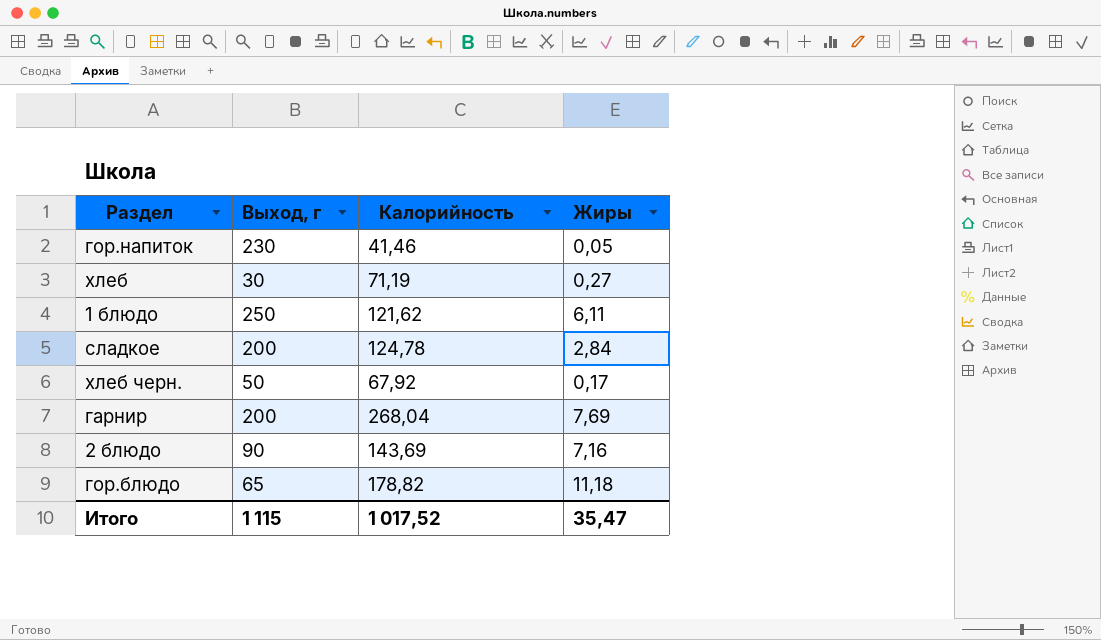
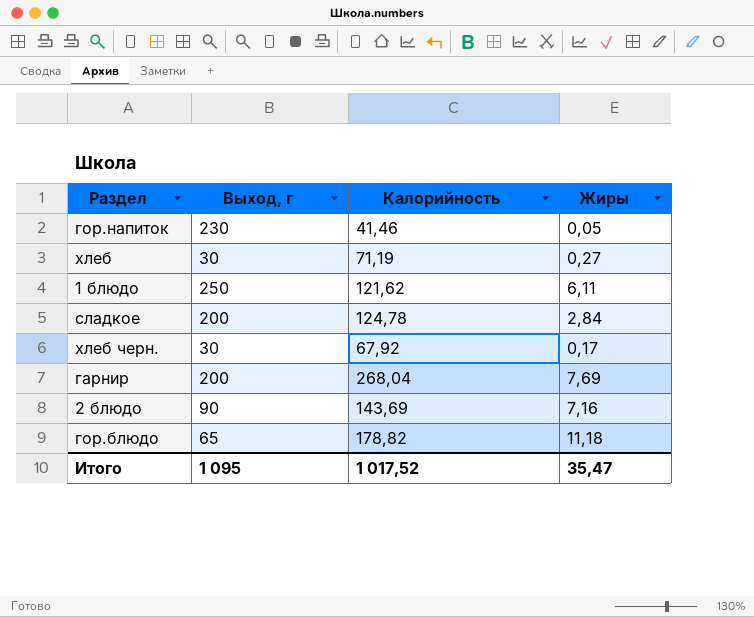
хлеб черн. | Выход, г: 50 -> 30
Итого | Выход, г: 1 115 -> 1 095

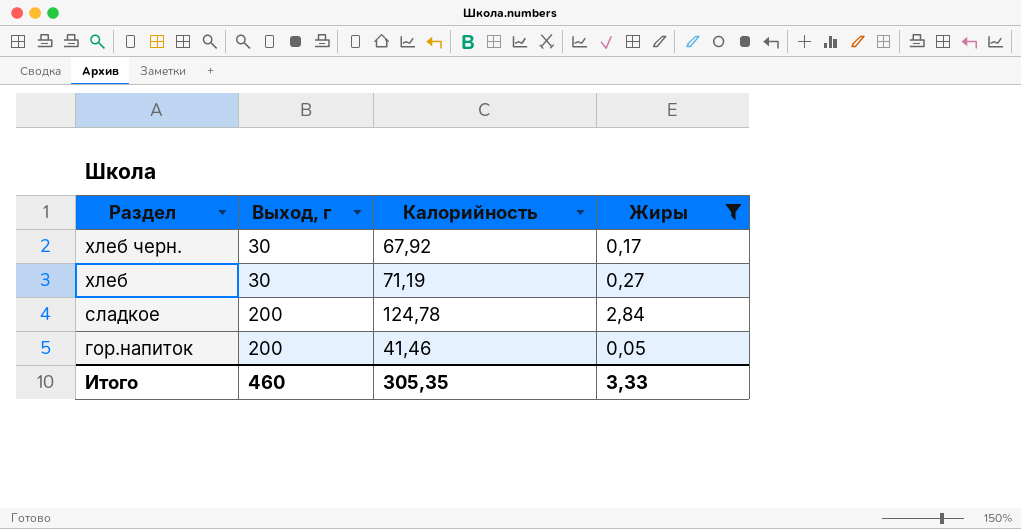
filter: none -> Жиры <= 2,84
row order: none -> Раздел descending
гор.напиток | Выход, г: 230 -> 200
Итого | Выход, г: 1 095 -> 460
Итого | Калорийность: 1 017,52 -> 305,35
Итого | Жиры: 35,47 -> 3,33

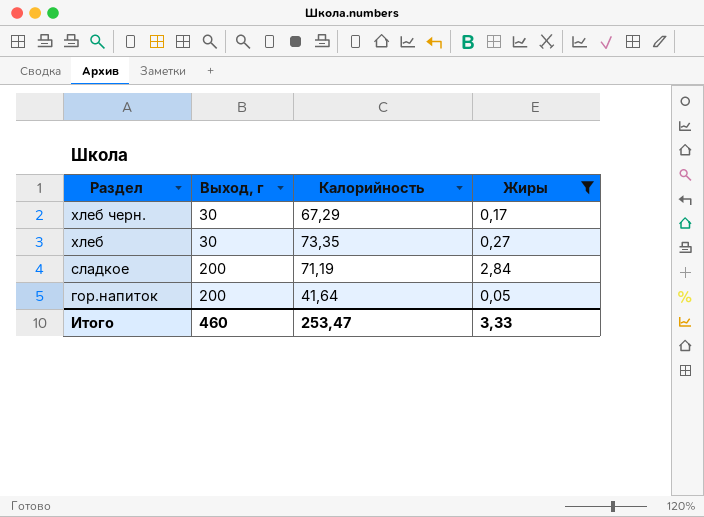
хлеб черн. | Калорийность: 67,92 -> 67,29
хлеб | Калорийность: 71,19 -> 73,35
сладкое | Калорийность: 124,78 -> 71,19
гор.напиток | Калорийность: 41,46 -> 41,64
Итого | Калорийность: 305,35 -> 253,47

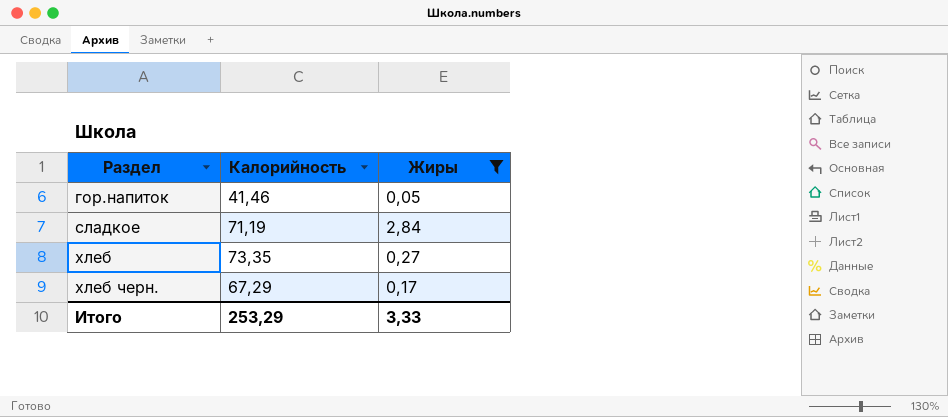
row order: Раздел descending -> Раздел ascending
column Выход, г | position: 2 -> none
гор.напиток | Калорийность: 41,64 -> 41,46
Итого | Калорийность: 253,47 -> 253,29

